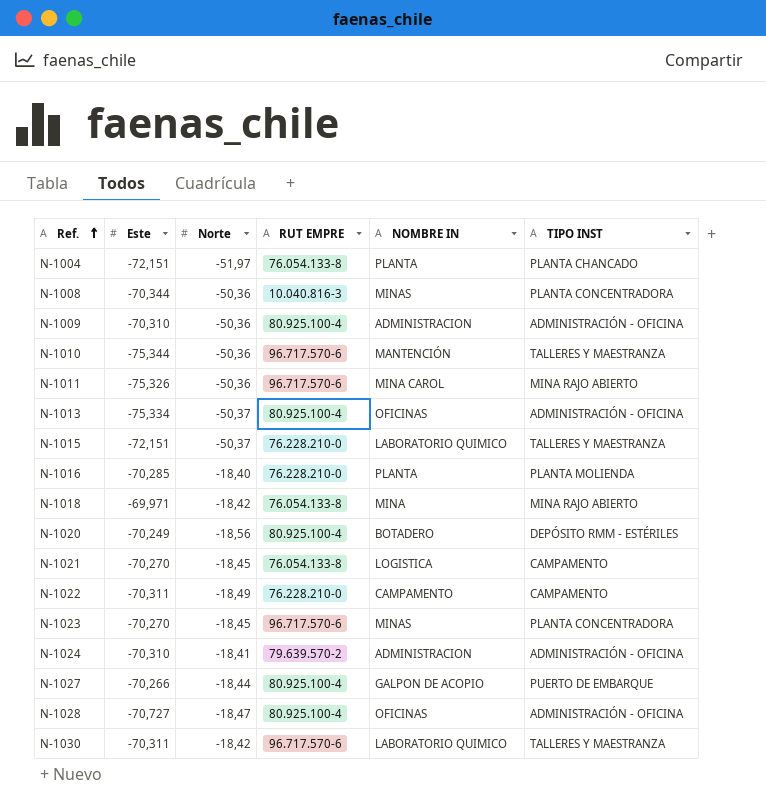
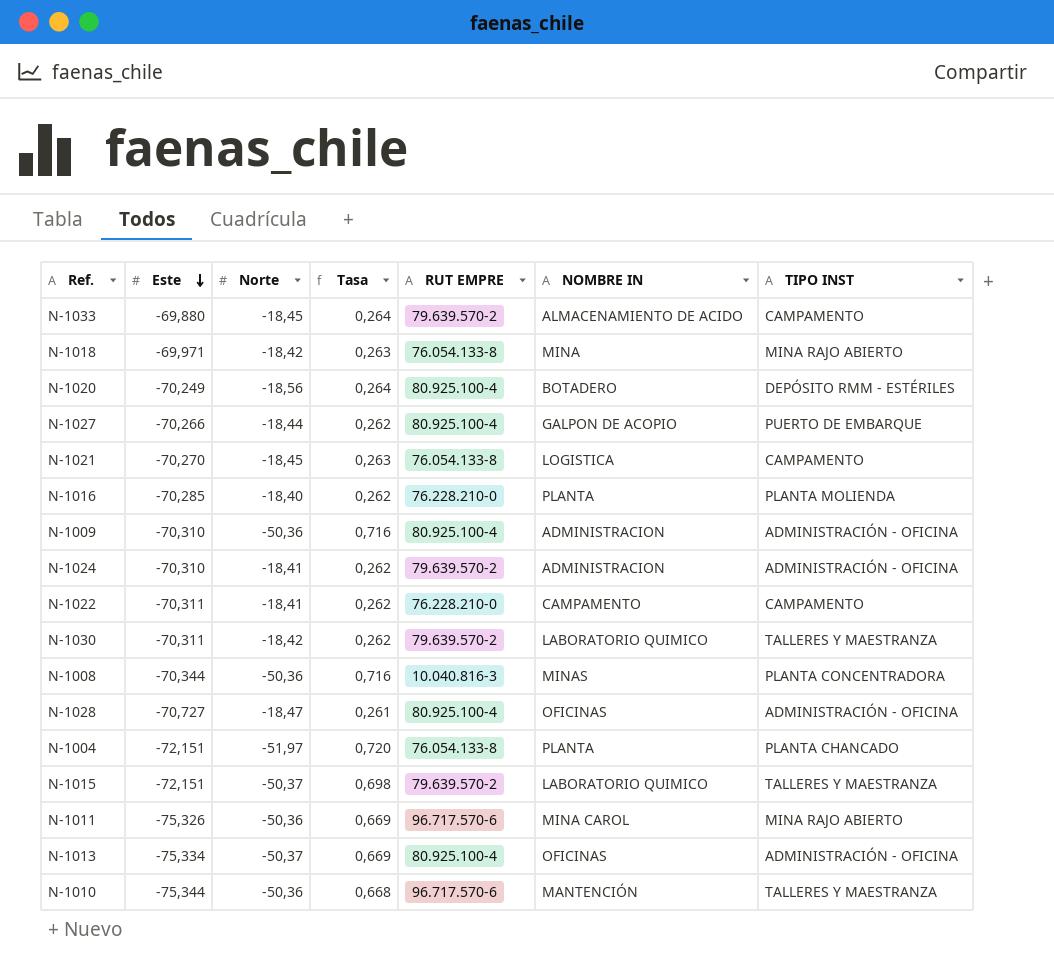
row order: Ref. ascending -> Este descending
column Tasa | formula: none -> [Norte] / [Este]
row N-1023: -70,270 | -18,45 | 96.717.570-6 | MINAS | PLANTA CONCENTRADORA -> none
row N-1033: none -> -69,880 | -18,45 | 0,264 | 79.639.570-2 | ALMACENAMIENTO DE ACIDO | CAMPAMENTO
N-1022 | Norte: -18,49 -> -18,41
N-1030 | RUT EMPRE: 96.717.570-6 -> 79.639.570-2
N-1015 | RUT EMPRE: 76.228.210-0 -> 79.639.570-2

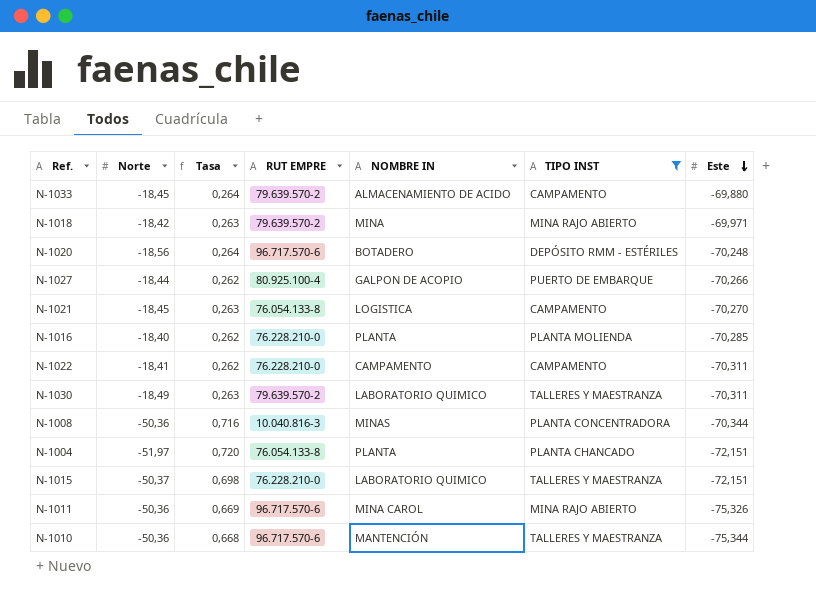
filter: none -> TIPO INST != ADMINISTRACIÓN - OFICINA
column Este | position: 2 -> 7
N-1018 | RUT EMPRE: 76.054.133-8 -> 79.639.570-2
N-1020 | RUT EMPRE: 80.925.100-4 -> 96.717.570-6
N-1020 | Este: -70,249 -> -70,248
N-1030 | Norte: -18,42 -> -18,49
N-1030 | Tasa: 0,262 -> 0,263
N-1015 | RUT EMPRE: 79.639.570-2 -> 76.228.210-0

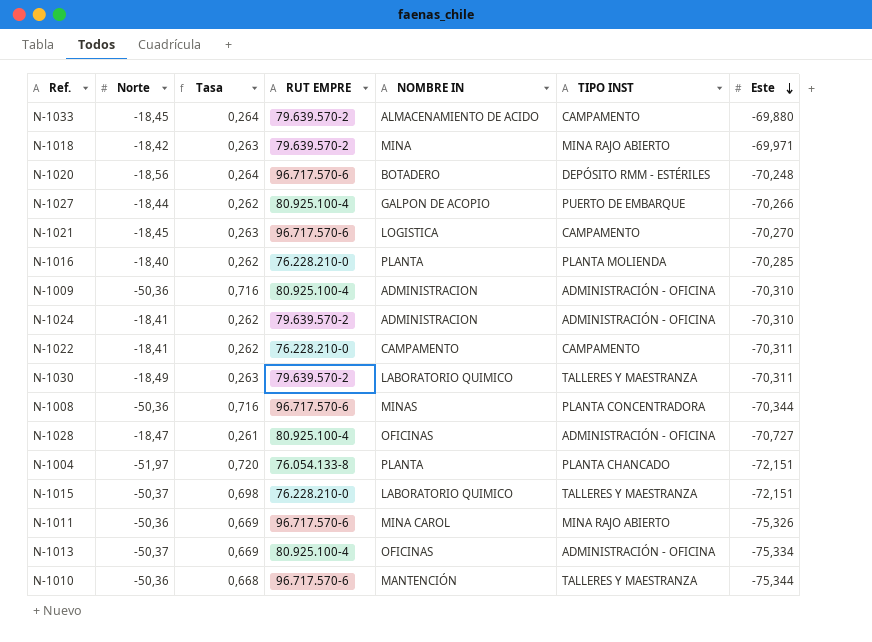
filter: TIPO INST != ADMINISTRACIÓN - OFICINA -> none
N-1021 | RUT EMPRE: 76.054.133-8 -> 96.717.570-6
N-1008 | RUT EMPRE: 10.040.816-3 -> 96.717.570-6

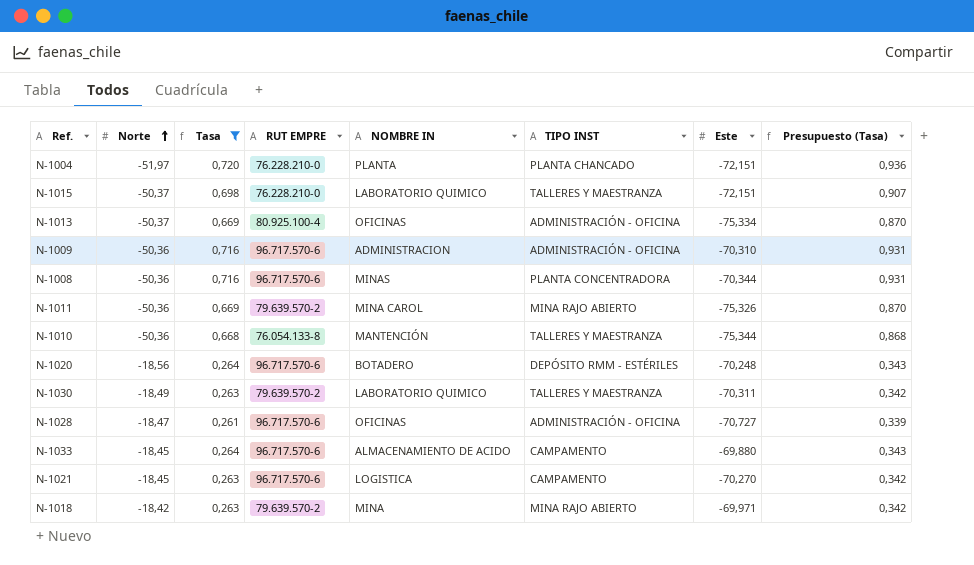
filter: none -> Tasa != 0,262
row order: Este descending -> Norte ascending
column Presupuesto (Tasa) | formula: none -> [Tasa] * 1,3
N-1004 | RUT EMPRE: 76.054.133-8 -> 76.228.210-0
N-1009 | RUT EMPRE: 80.925.100-4 -> 96.717.570-6
N-1011 | RUT EMPRE: 96.717.570-6 -> 79.639.570-2
N-1010 | RUT EMPRE: 96.717.570-6 -> 76.054.133-8
N-1028 | RUT EMPRE: 80.925.100-4 -> 96.717.570-6
N-1033 | RUT EMPRE: 79.639.570-2 -> 96.717.570-6

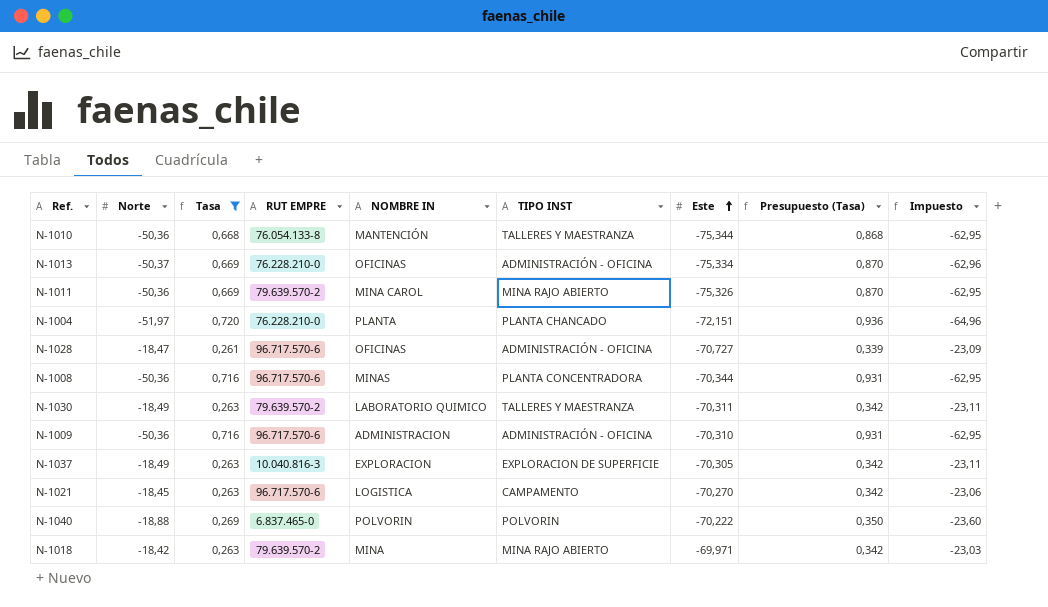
row order: Norte ascending -> Este ascending
column Impuesto | formula: none -> [Norte] * 1,25
row N-1015: -50,37 | 0,698 | 76.228.210-0 | LABORATORIO QUIMICO | TALLERES Y MAESTRANZA | -72,151 | 0,907 -> none
row N-1020: -18,56 | 0,264 | 96.717.570-6 | BOTADERO | DEPÓSITO RMM - ESTÉRILES | -70,248 | 0,343 -> none
row N-1033: -18,45 | 0,264 | 96.717.570-6 | ALMACENAMIENTO DE ACIDO | CAMPAMENTO | -69,880 | 0,343 -> none
N-1013 | RUT EMPRE: 80.925.100-4 -> 76.228.210-0
row N-1037: none -> -18,49 | 0,263 | 10.040.816-3 | EXPLORACION | EXPLORACION DE SUPERFICIE | -70,305 | 0,342 | -23,11
row N-1040: none -> -18,88 | 0,269 | 6.837.465-0 | POLVORIN | POLVORIN | -70,222 | 0,350 | -23,60

